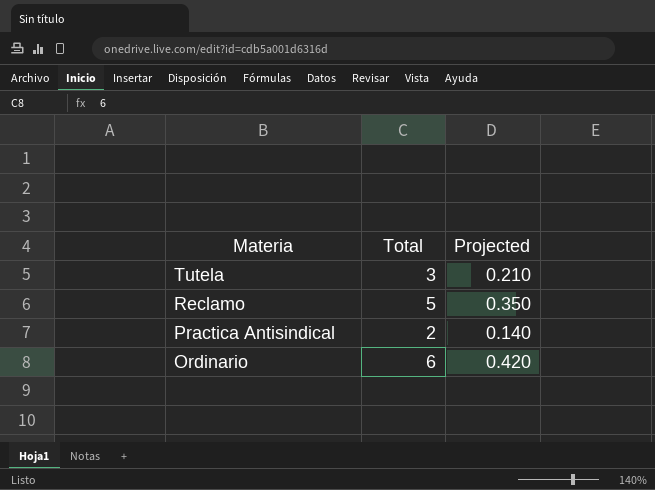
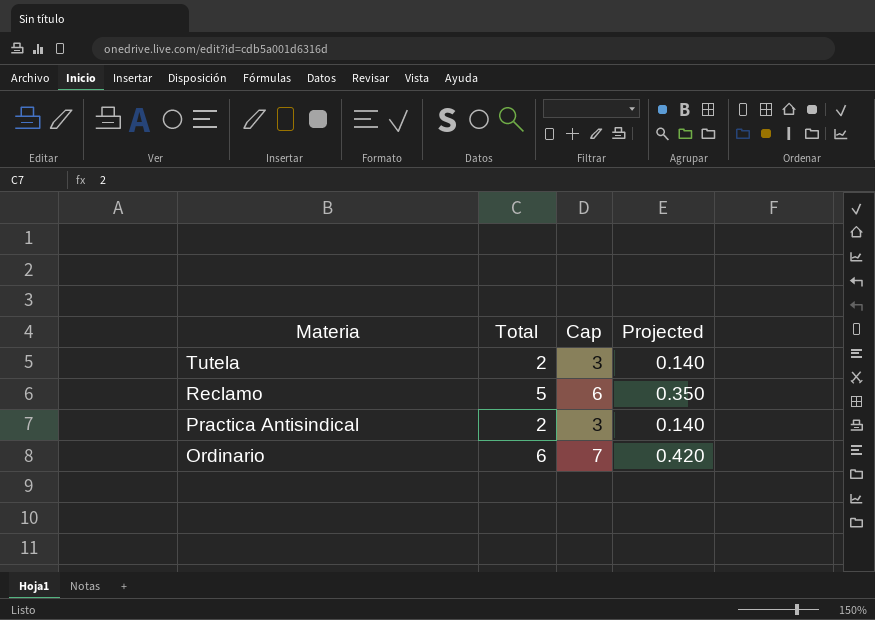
column Cap | formula: none -> [Total] + 1
Tutela | Total: 3 -> 2
Tutela | Projected: 0.210 -> 0.140

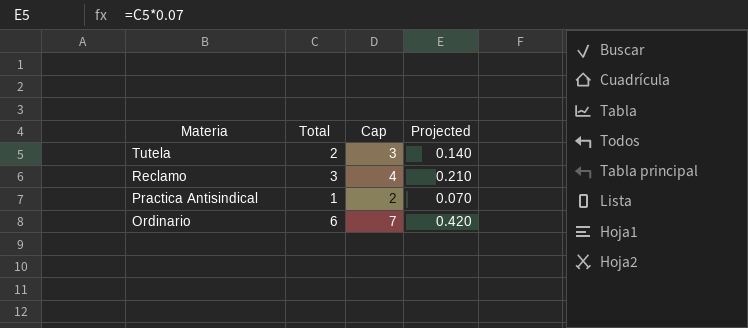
Reclamo | Total: 5 -> 3
Reclamo | Cap: 6 -> 4
Reclamo | Projected: 0.350 -> 0.210
Practica Antisindical | Total: 2 -> 1
Practica Antisindical | Cap: 3 -> 2
Practica Antisindical | Projected: 0.140 -> 0.070

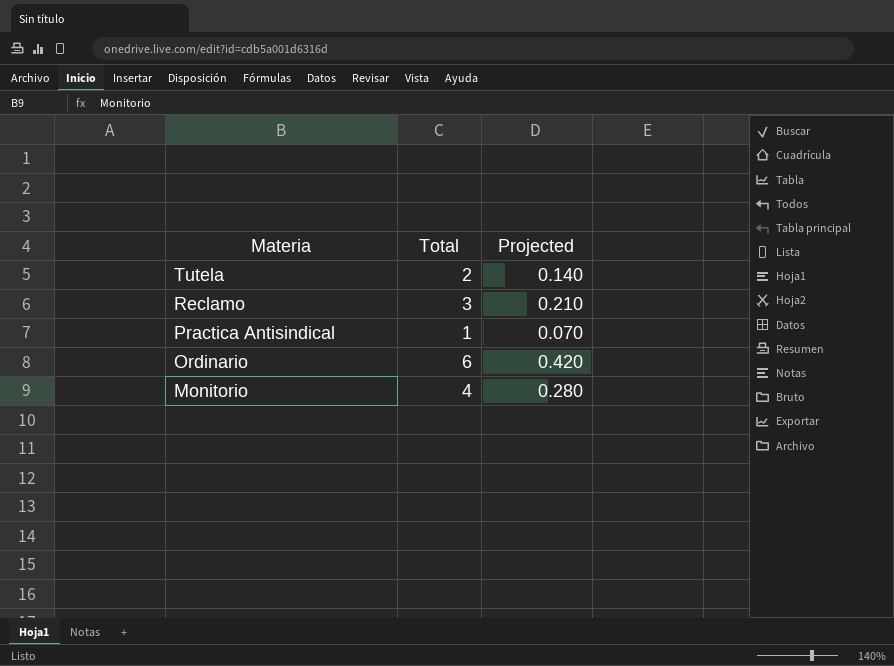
column Cap | formula: [Total] + 1 -> none
row Monitorio: none -> 4 | 0.280

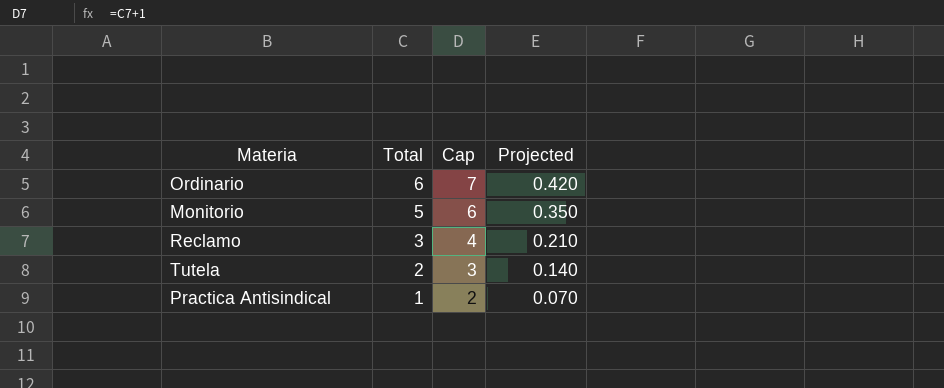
row order: Materia descending -> Total descending
column Cap | formula: none -> [Total] + 1
Monitorio | Total: 4 -> 5
Monitorio | Projected: 0.280 -> 0.350

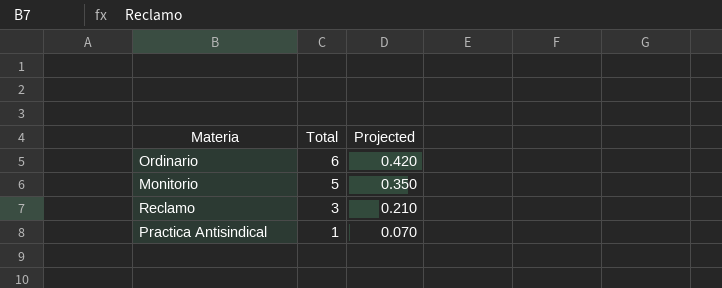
column Cap | formula: [Total] + 1 -> none
row Tutela: 2 | 3 | 0.140 -> none

